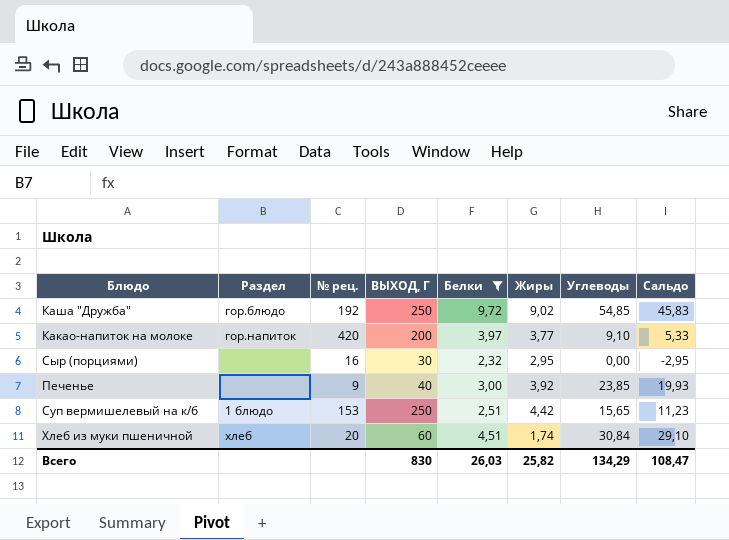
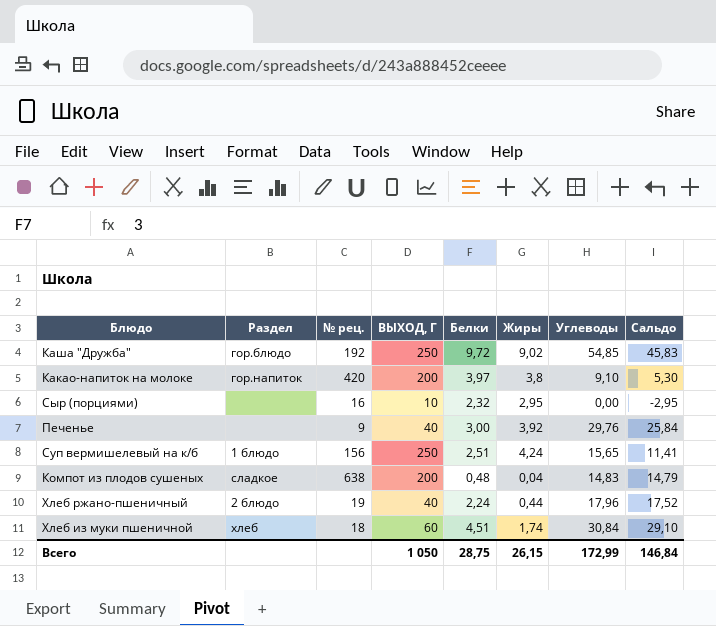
filter: Белки >= 2,32 -> none
Какао-напиток на молоке | Жиры: 3,77 -> 3,8
Какао-напиток на молоке | Сальдо: 5,33 -> 5,30
Сыр (порциями) | ВЫХОД, Г: 30 -> 10
Печенье | Углеводы: 23,85 -> 29,76
Печенье | Сальдо: 19,93 -> 25,84
Суп вермишелевый на к/б | № рец.: 153 -> 156
Суп вермишелевый на к/б | Жиры: 4,42 -> 4,24
Суп вермишелевый на к/б | Сальдо: 11,23 -> 11,41
Хлеб из муки пшеничной | № рец.: 20 -> 18
Всего | ВЫХОД, Г: 830 -> 1 050
Всего | Белки: 26,03 -> 28,75
Всего | Жиры: 25,82 -> 26,15
Всего | Углеводы: 134,29 -> 172,99
Всего | Сальдо: 108,47 -> 146,84

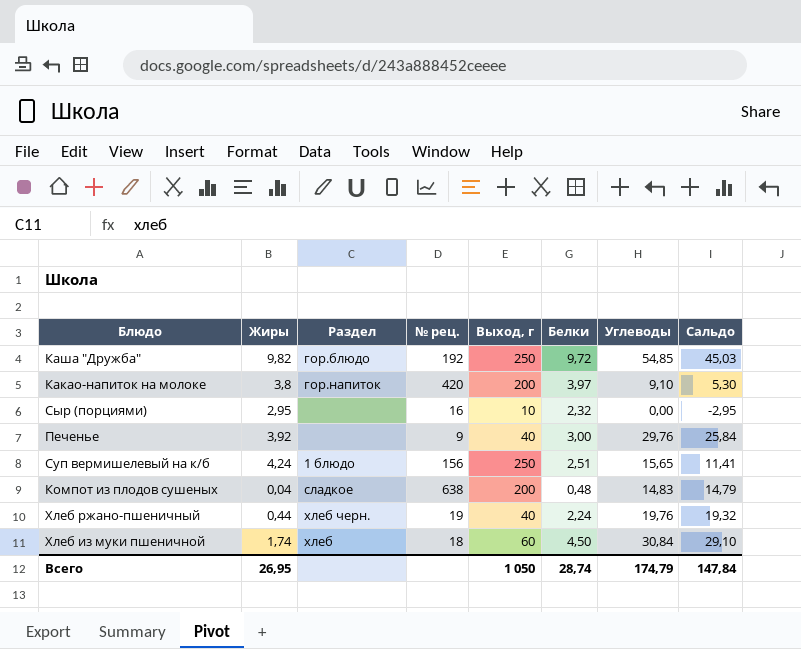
column Жиры | position: 6 -> 2
column name: ВЫХОД, Г -> Выход, г
Каша "Дружба" | Жиры: 9,02 -> 9,82
Каша "Дружба" | Сальдо: 45,83 -> 45,03
Хлеб ржано-пшеничный | Раздел: 2 блюдо -> хлеб черн.
Хлеб ржано-пшеничный | Углеводы: 17,96 -> 19,76
Хлеб ржано-пшеничный | Сальдо: 17,52 -> 19,32
Хлеб из муки пшеничной | Белки: 4,51 -> 4,50
Всего | Жиры: 26,15 -> 26,95
Всего | Белки: 28,75 -> 28,74
Всего | Углеводы: 172,99 -> 174,79
Всего | Сальдо: 146,84 -> 147,84

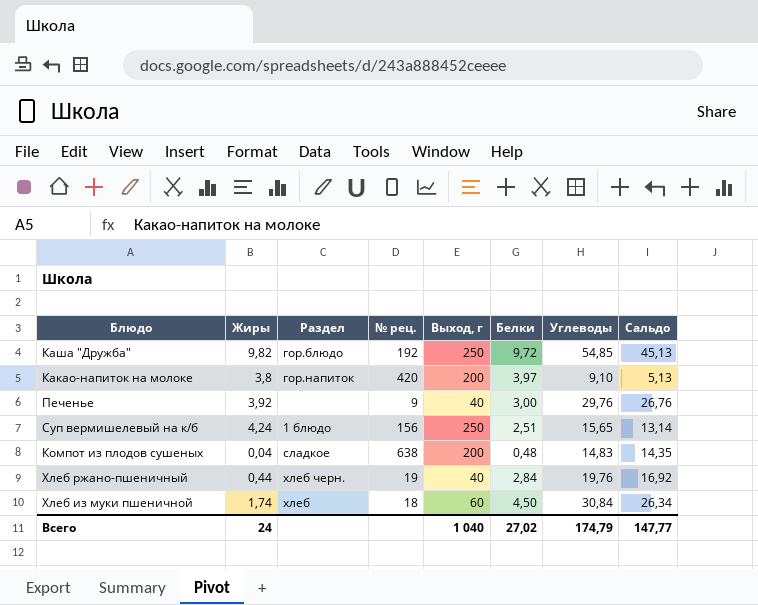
column Сальдо | formula: [Углеводы] - [Жиры] -> [Углеводы] - [Белки]
row Сыр (порциями): 2,95 | none | 16 | 10 | 2,32 | 0,00 | -2,95 -> none
Хлеб ржано-пшеничный | Белки: 2,24 -> 2,84
Всего | Жиры: 26,95 -> 24
Всего | Выход, г: 1 050 -> 1 040
Всего | Белки: 28,74 -> 27,02
Всего | Сальдо: 147,84 -> 147,77

